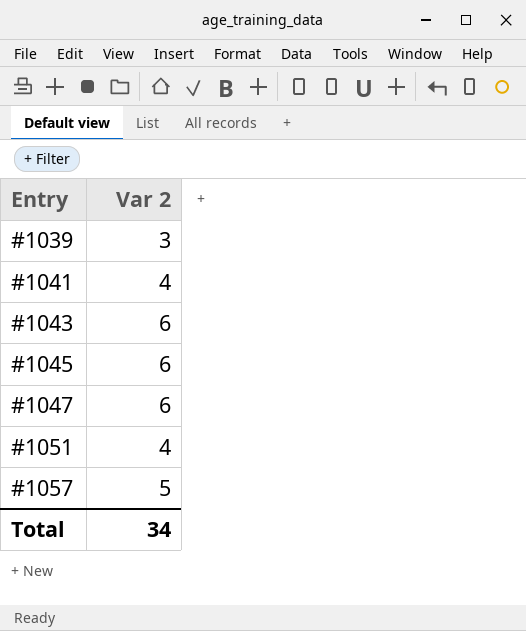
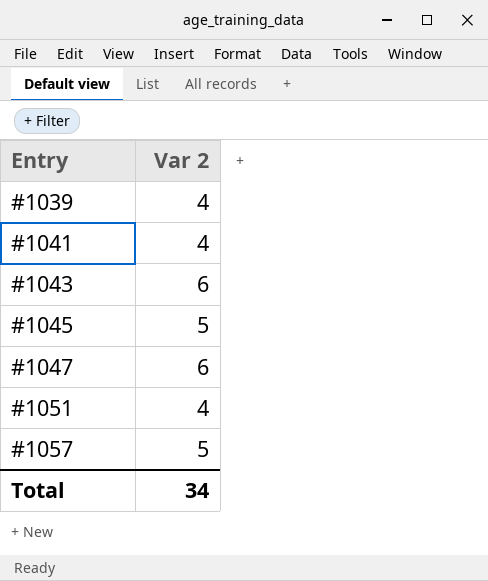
#1039 | Var 2: 3 -> 4
#1045 | Var 2: 6 -> 5

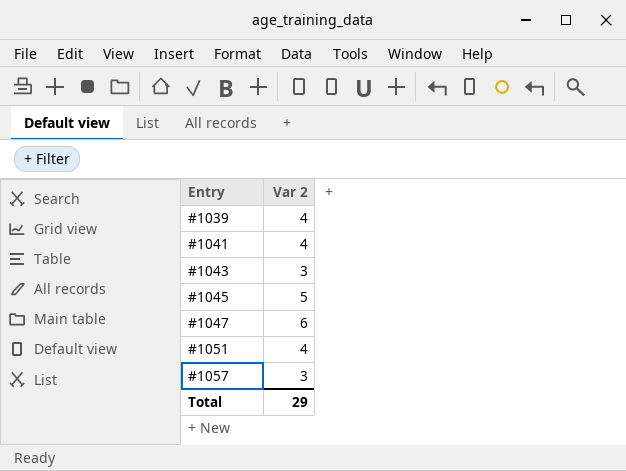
#1043 | Var 2: 6 -> 3
#1057 | Var 2: 5 -> 3
Total | Var 2: 34 -> 29

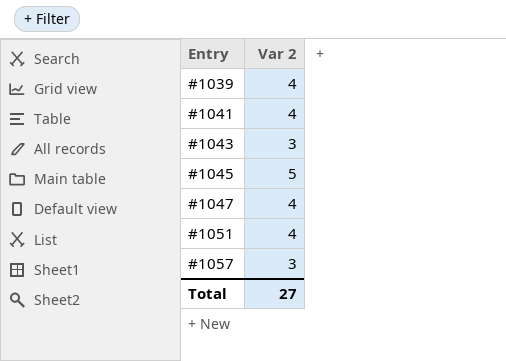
#1047 | Var 2: 6 -> 4
Total | Var 2: 29 -> 27

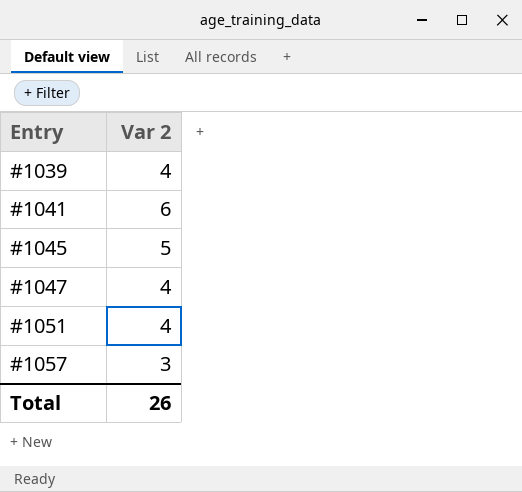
row #1043: 3 -> none
#1041 | Var 2: 4 -> 6
Total | Var 2: 27 -> 26

